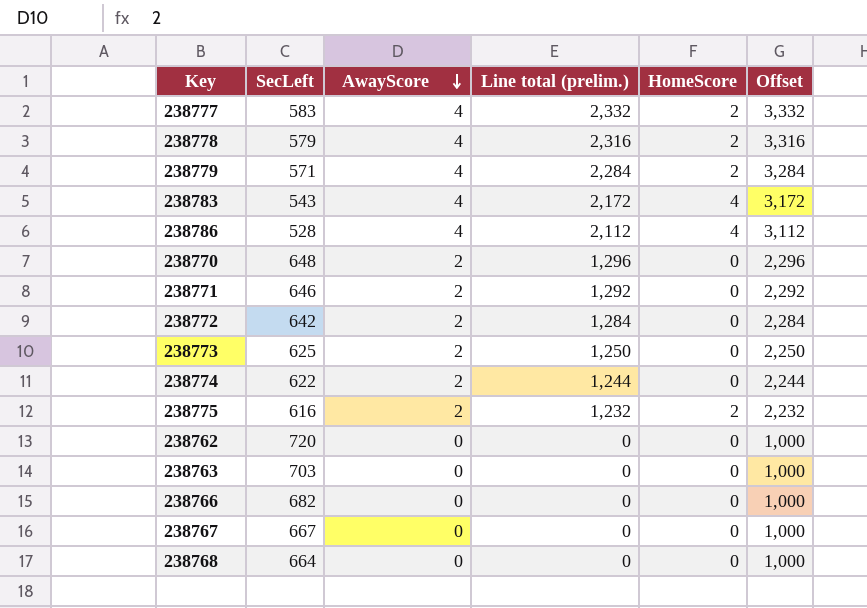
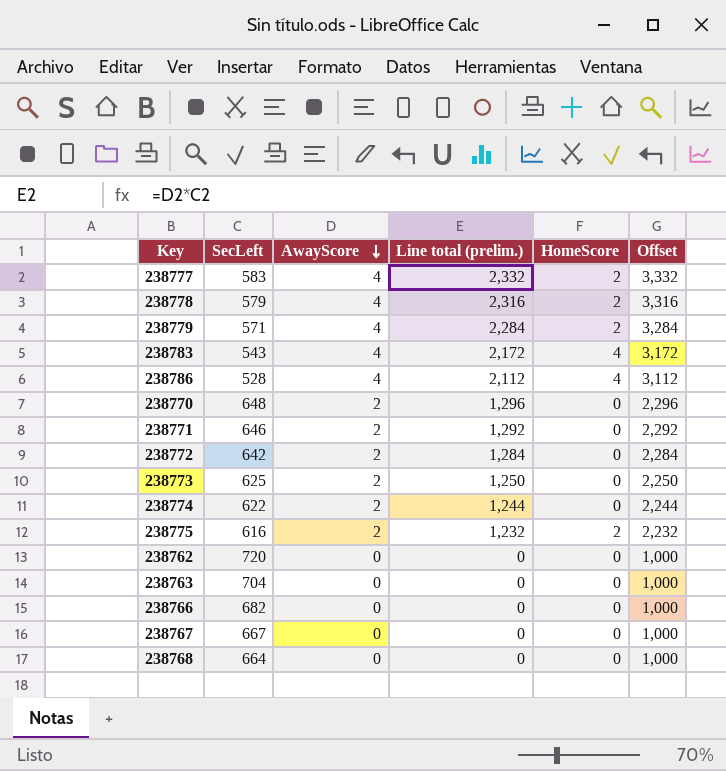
238763 | SecLeft: 703 -> 704

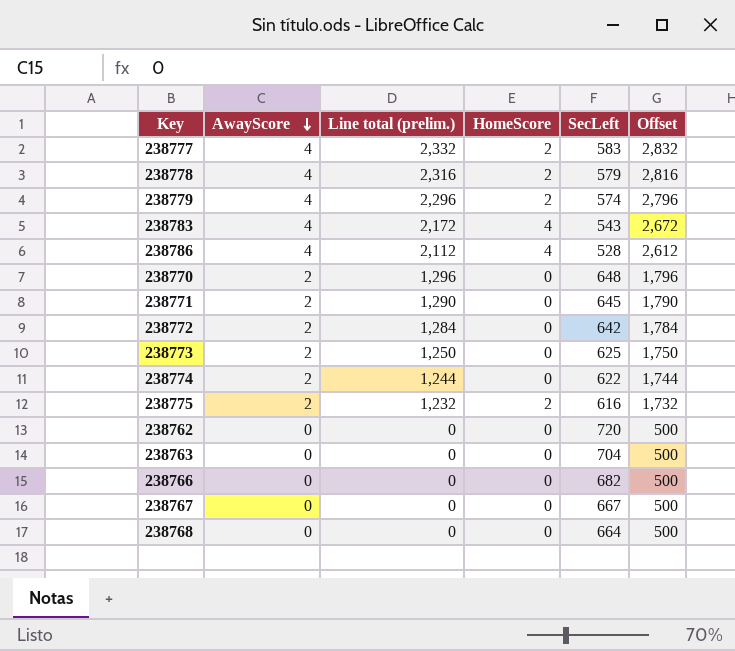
column SecLeft | position: 2 -> 5
column Offset | formula: [Line total (prelim.)] + 1000 -> [Line total (prelim.)] + 500
238779 | Line total (prelim.): 2,284 -> 2,296
238779 | SecLeft: 571 -> 574
238771 | Line total (prelim.): 1,292 -> 1,290
238771 | SecLeft: 646 -> 645

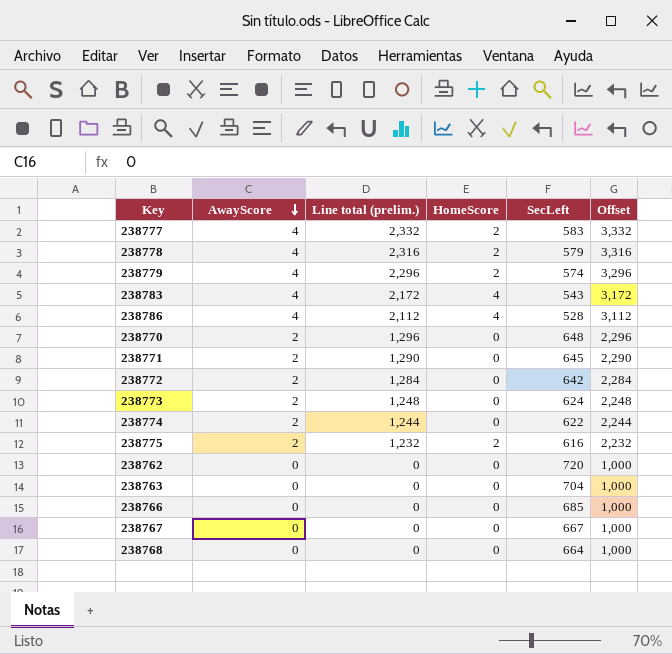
column Offset | formula: [Line total (prelim.)] + 500 -> [Line total (prelim.)] + 1000
238773 | Line total (prelim.): 1,250 -> 1,248
238773 | SecLeft: 625 -> 624
238766 | SecLeft: 682 -> 685

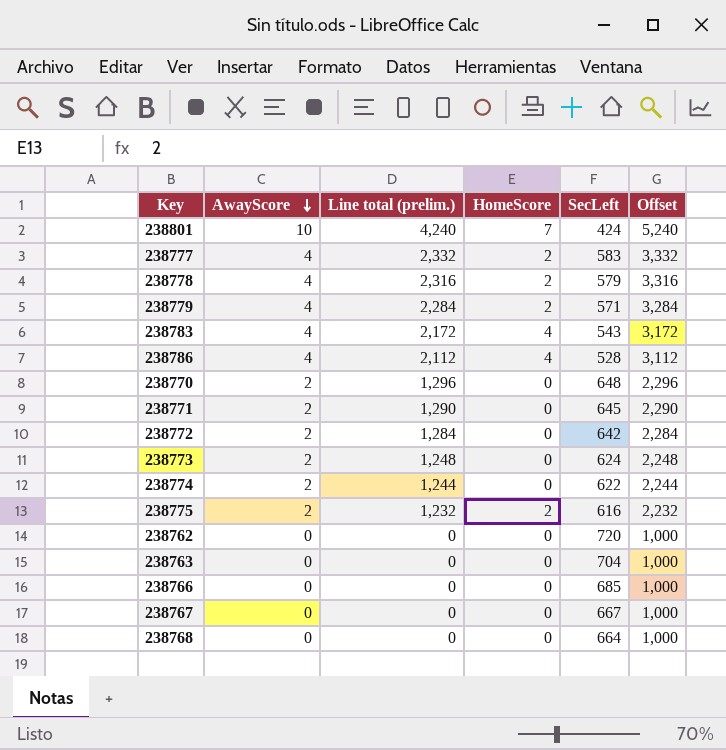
row 238801: none -> 10 | 4,240 | 7 | 424 | 5,240
238779 | Line total (prelim.): 2,296 -> 2,284
238779 | SecLeft: 574 -> 571
238779 | Offset: 3,296 -> 3,284

